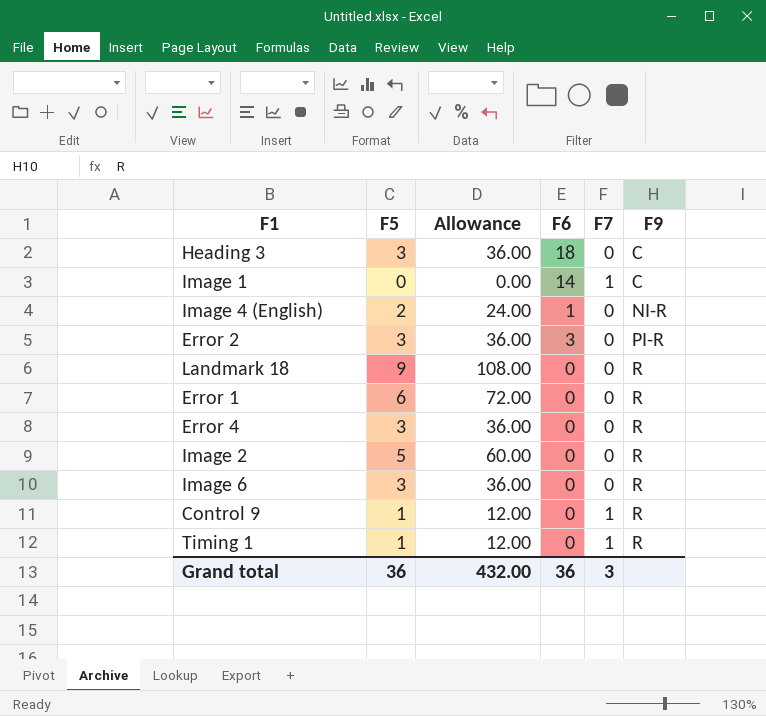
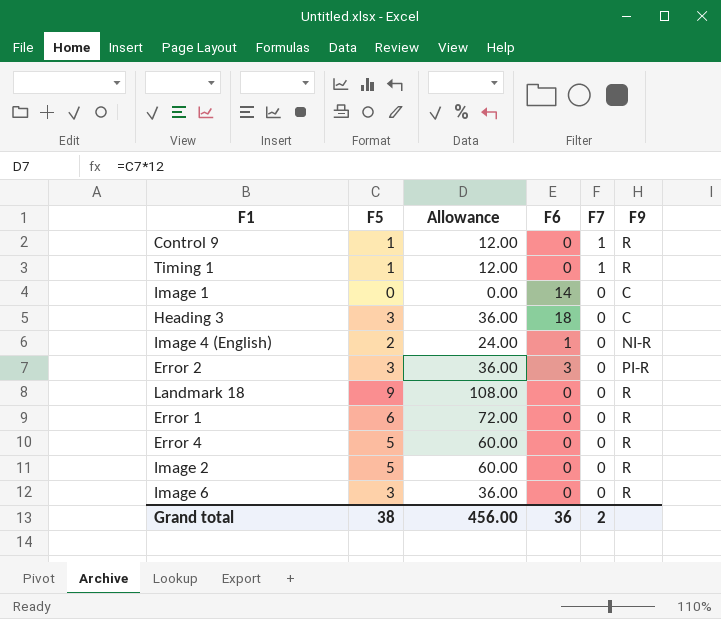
row order: F9 ascending -> F7 descending
Image 1 | F7: 1 -> 0
Error 4 | F5: 3 -> 5
Error 4 | Allowance: 36.00 -> 60.00
Grand total | F5: 36 -> 38
Grand total | Allowance: 432.00 -> 456.00
Grand total | F7: 3 -> 2

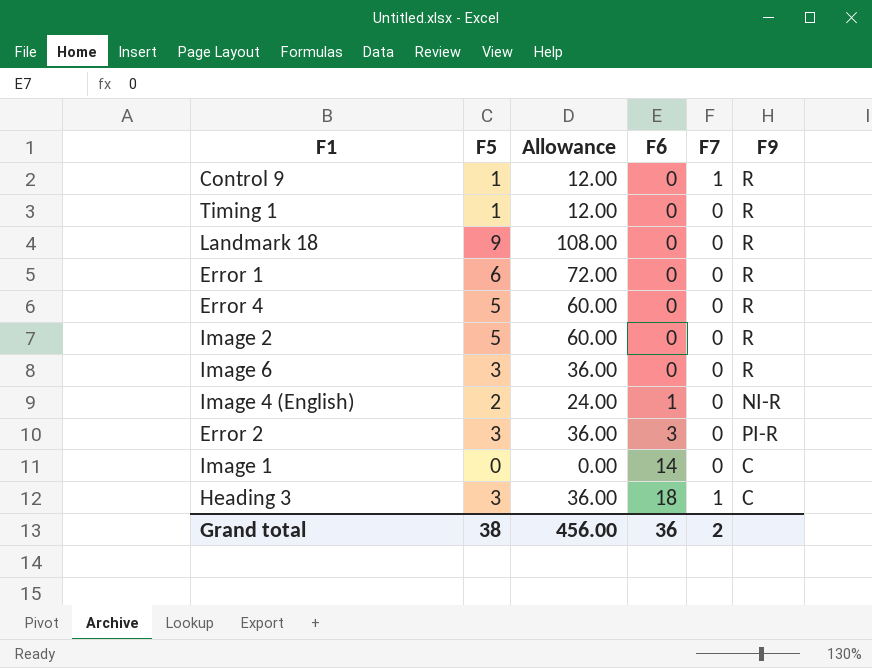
row order: F7 descending -> F6 ascending
Timing 1 | F7: 1 -> 0
Heading 3 | F7: 0 -> 1

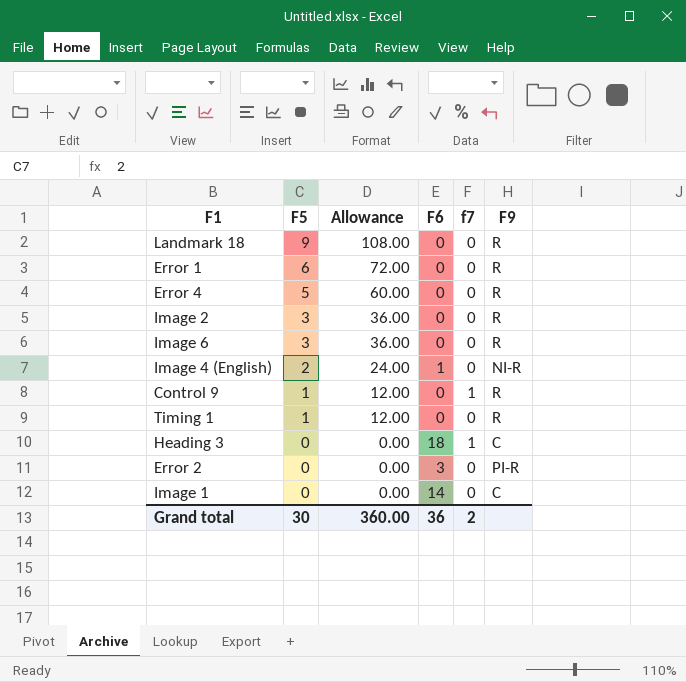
row order: F6 ascending -> F5 descending
column name: F7 -> f7
Image 2 | F5: 5 -> 3
Image 2 | Allowance: 60.00 -> 36.00
Heading 3 | F5: 3 -> 0
Heading 3 | Allowance: 36.00 -> 0.00
Error 2 | F5: 3 -> 0
Error 2 | Allowance: 36.00 -> 0.00
Grand total | F5: 38 -> 30
Grand total | Allowance: 456.00 -> 360.00

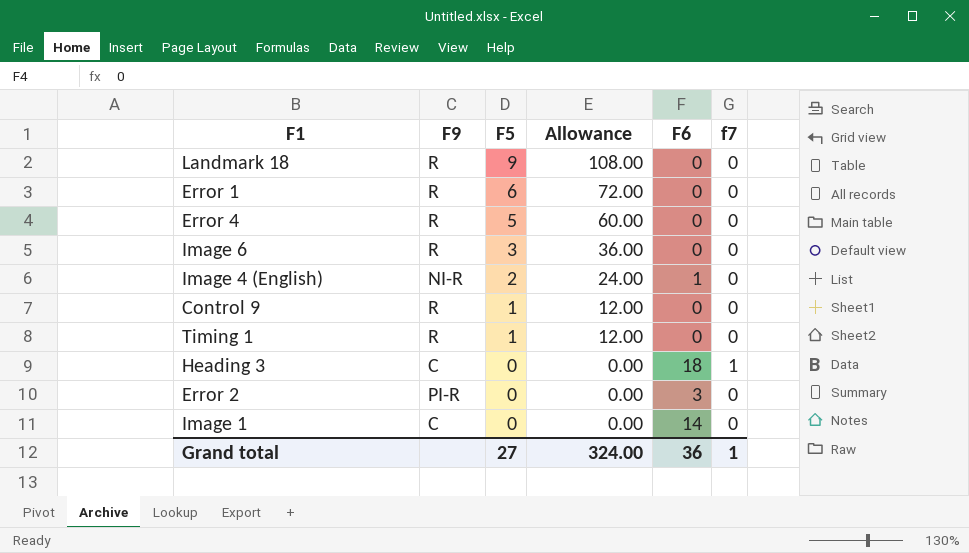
column F9 | position: 6 -> 2
row Image 2: 3 | 36.00 | 0 | 0 | R -> none
Control 9 | f7: 1 -> 0
Grand total | F5: 30 -> 27
Grand total | Allowance: 360.00 -> 324.00
Grand total | f7: 2 -> 1

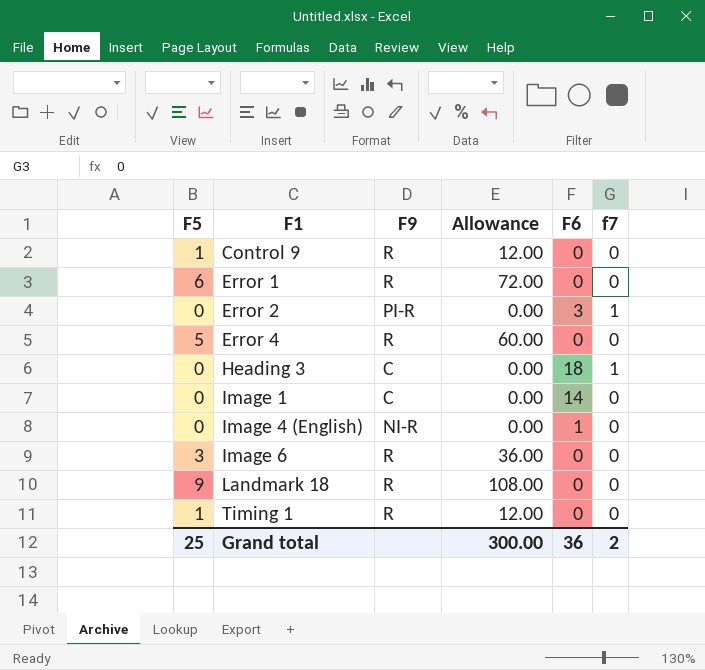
row order: F5 descending -> F1 ascending
column F5 | position: 3 -> 1
Error 2 | f7: 0 -> 1
Image 4 (English) | F5: 2 -> 0
Image 4 (English) | Allowance: 24.00 -> 0.00
Grand total | F5: 27 -> 25
Grand total | Allowance: 324.00 -> 300.00
Grand total | f7: 1 -> 2

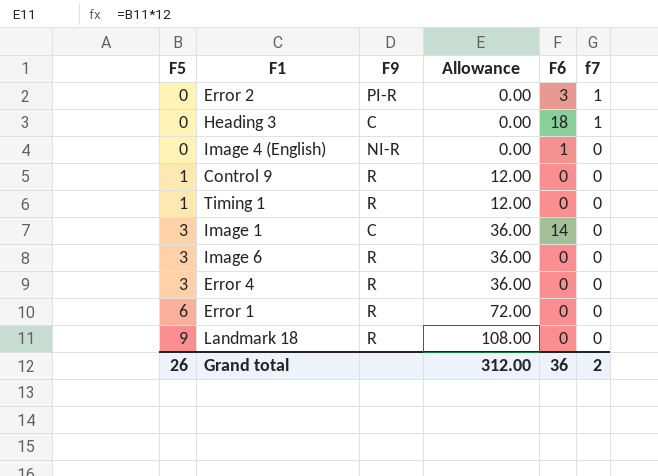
row order: F1 ascending -> F5 ascending
Image 1 | F5: 0 -> 3
Image 1 | Allowance: 0.00 -> 36.00
Error 4 | F5: 5 -> 3
Error 4 | Allowance: 60.00 -> 36.00
Grand total | F5: 25 -> 26
Grand total | Allowance: 300.00 -> 312.00

